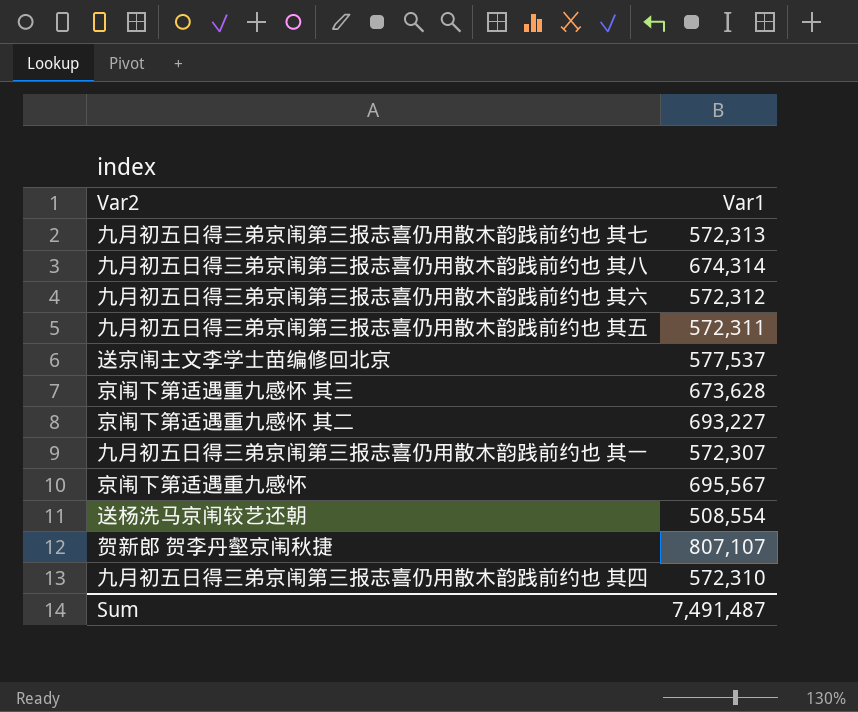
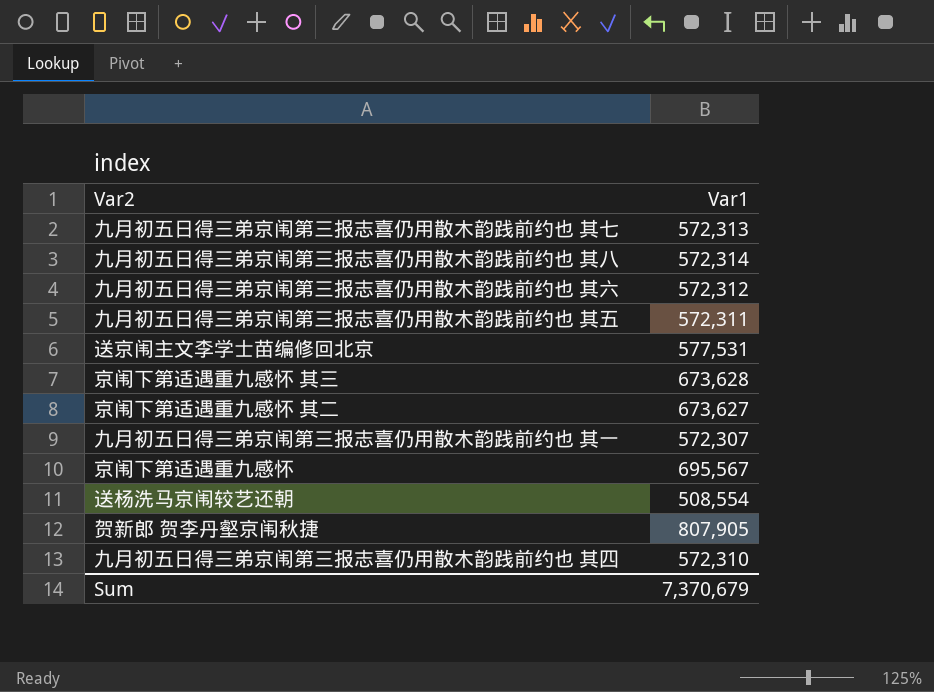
九月初五日得三弟京闱第三报志喜仍用散木韵践前约也 其八 | Var1: 674,314 -> 572,314
送京闱主文李学士苗编修回北京 | Var1: 577,537 -> 577,531
京闱下第适遇重九感怀 其二 | Var1: 693,227 -> 673,627
贺新郎 贺李丹壑京闱秋捷 | Var1: 807,107 -> 807,905
Sum | Var1: 7,491,487 -> 7,370,679

